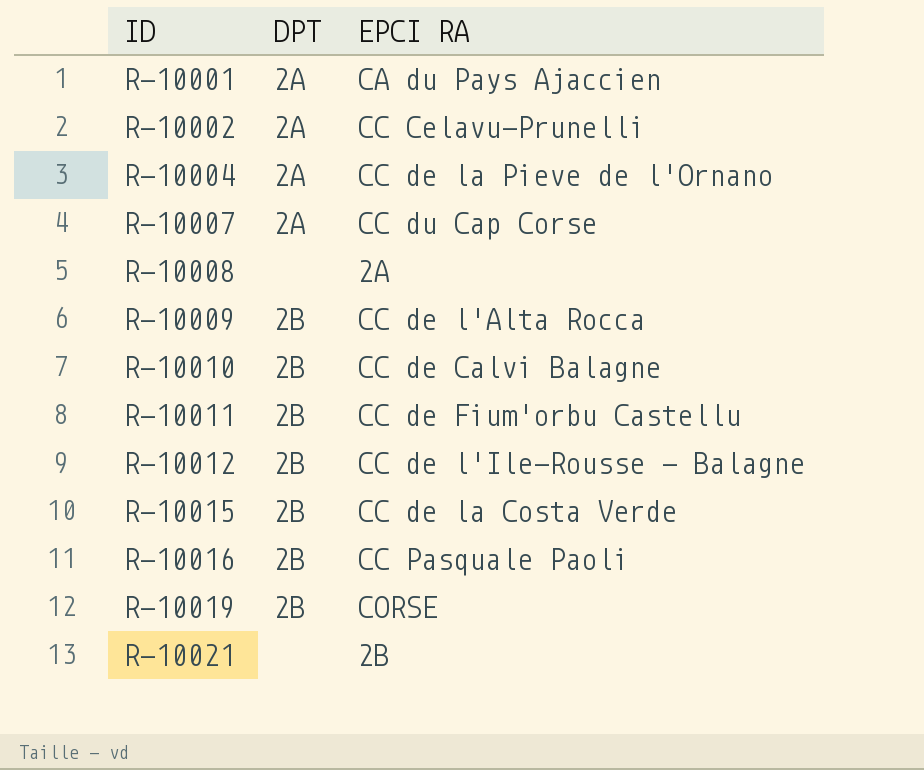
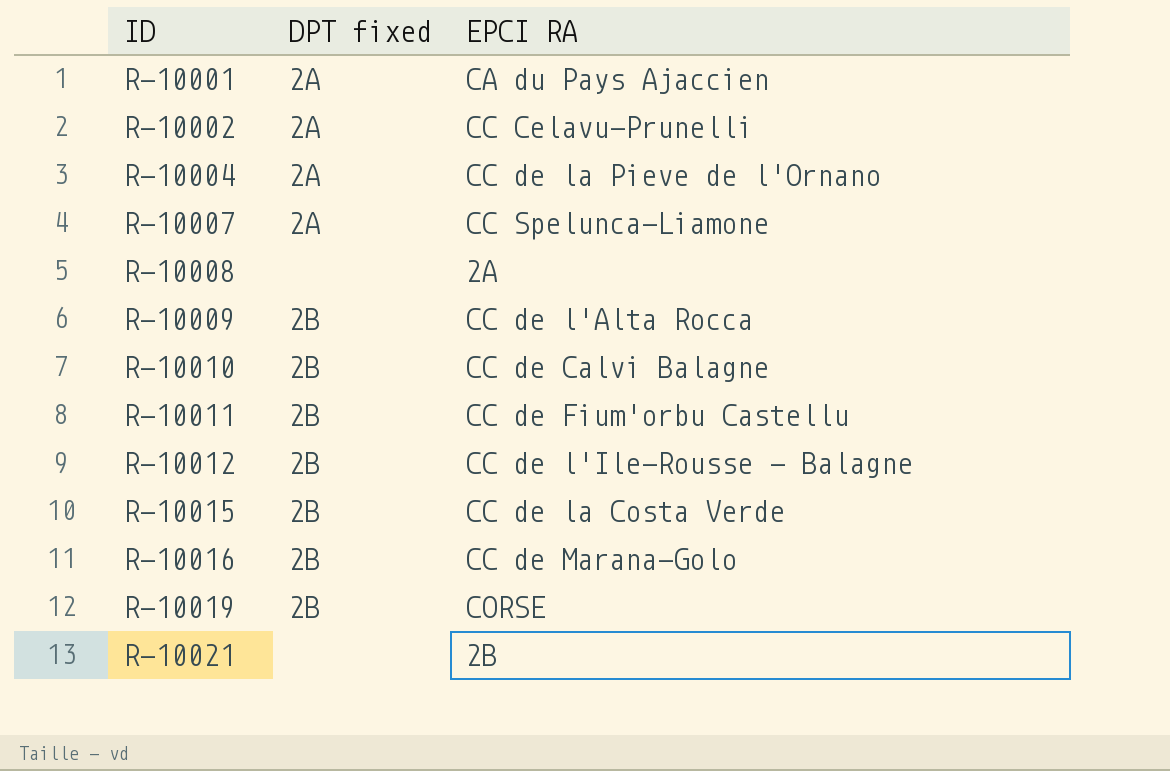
column name: DPT -> DPT fixed
R-10007 | EPCI RA: CC du Cap Corse -> CC Spelunca-Liamone
R-10016 | EPCI RA: CC Pasquale Paoli -> CC de Marana-Golo

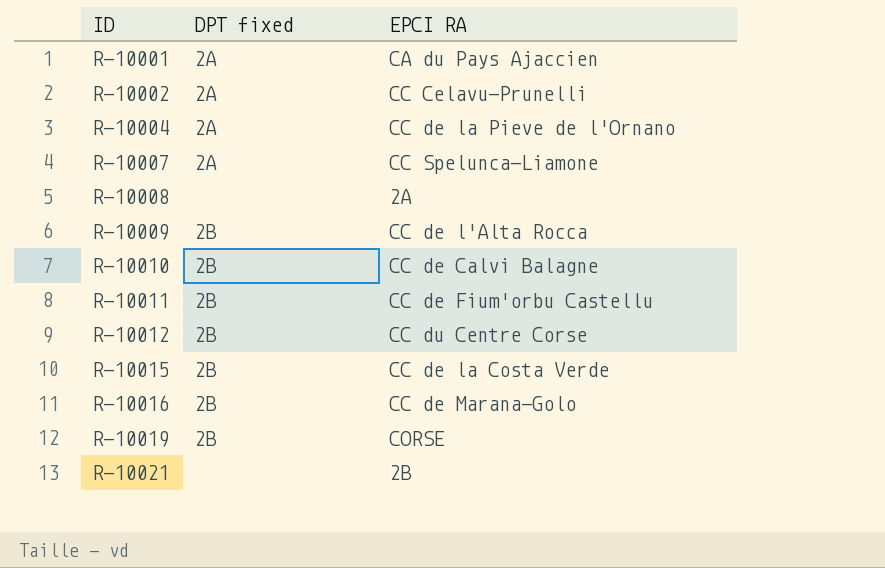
R-10012 | EPCI RA: CC de l'Ile-Rousse - Balagne -> CC du Centre Corse

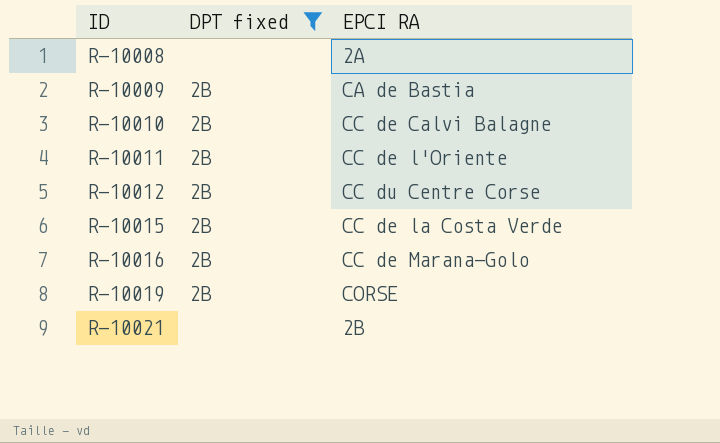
filter: none -> DPT fixed != 2A
R-10009 | EPCI RA: CC de l'Alta Rocca -> CA de Bastia
R-10011 | EPCI RA: CC de Fium'orbu Castellu -> CC de l'Oriente

